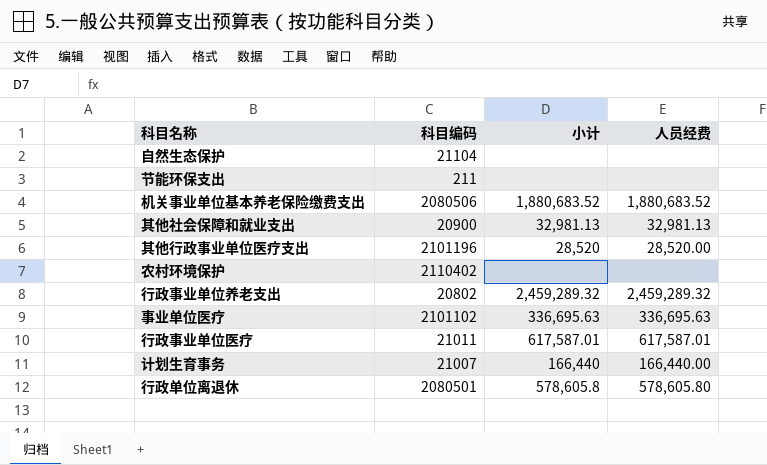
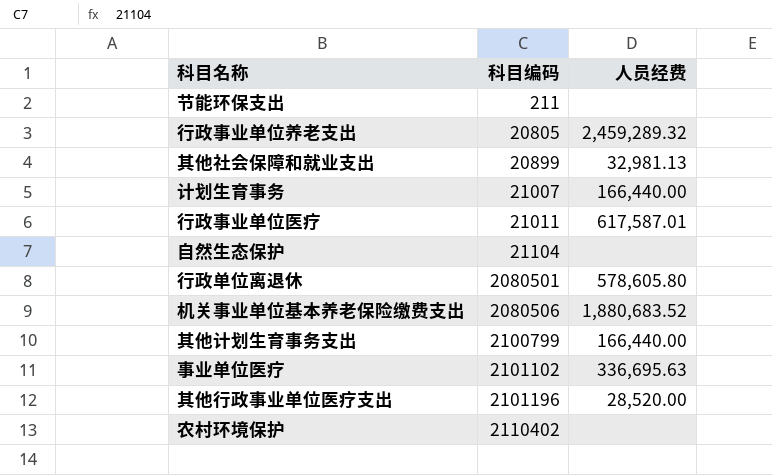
row order: none -> 科目编码 ascending
column 小计 | position: 3 -> none
行政事业单位养老支出 | 科目编码: 20802 -> 20805
其他社会保障和就业支出 | 科目编码: 20900 -> 20899
row 其他计划生育事务支出: none -> 2100799 | 166,440.00

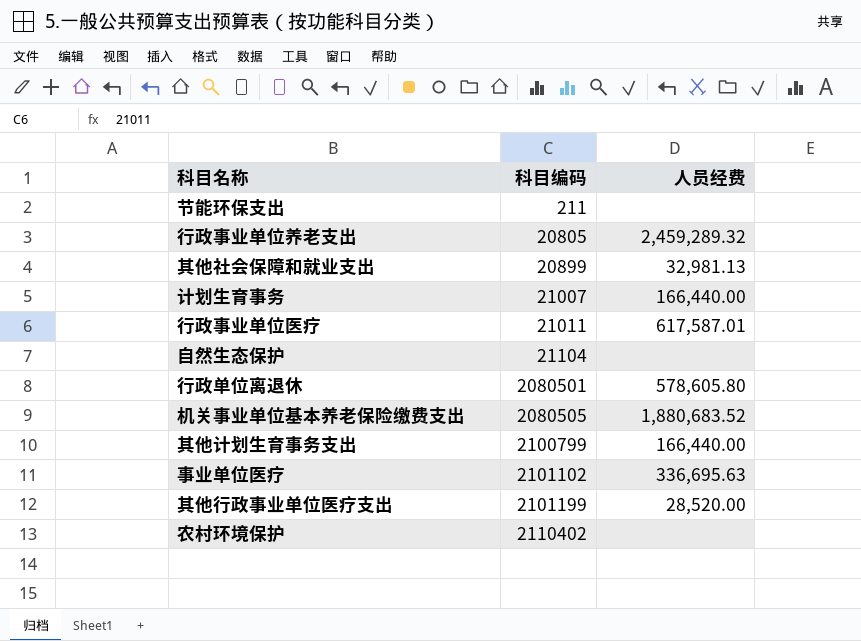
机关事业单位基本养老保险缴费支出 | 科目编码: 2080506 -> 2080505
其他行政事业单位医疗支出 | 科目编码: 2101196 -> 2101199

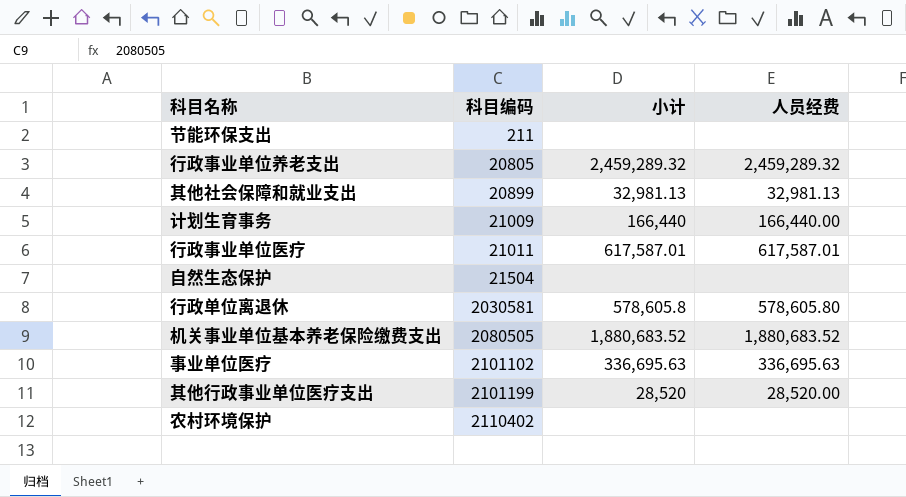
column 小计 | position: none -> 3
row 其他计划生育事务支出: 2100799 | 166,440.00 -> none
计划生育事务 | 科目编码: 21007 -> 21009
自然生态保护 | 科目编码: 21104 -> 21504
行政单位离退休 | 科目编码: 2080501 -> 2030581

